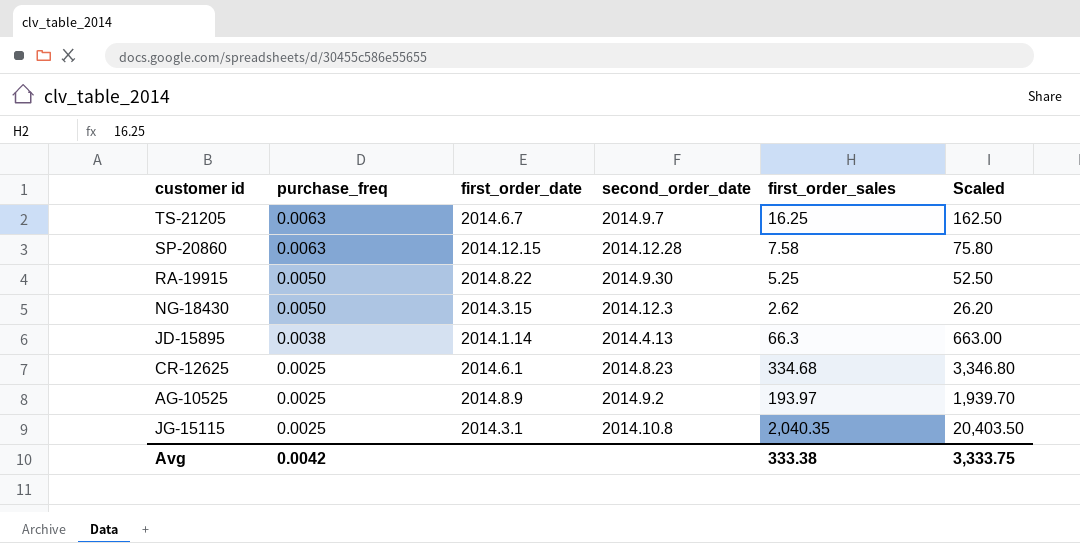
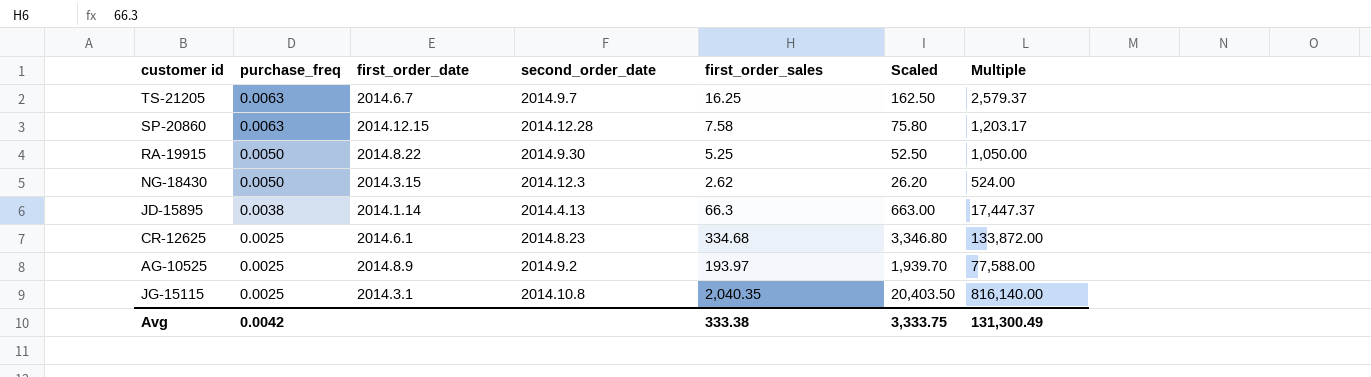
column Multiple | formula: none -> [first_order_sales] / [purchase_freq]

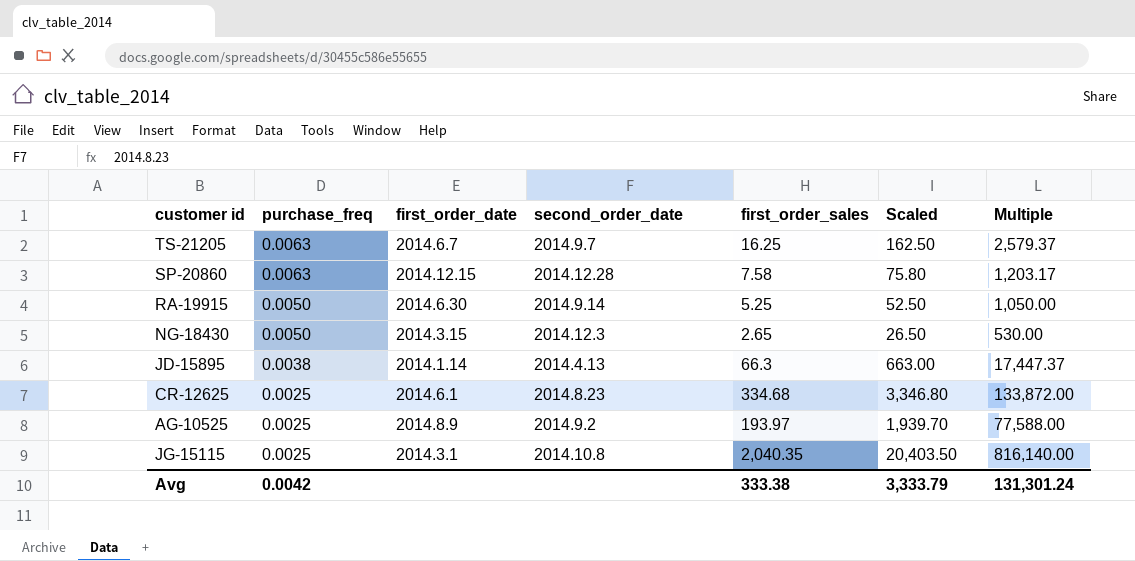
RA-19915 | first_order_date: 2014.8.22 -> 2014.6.30
RA-19915 | second_order_date: 2014.9.30 -> 2014.9.14
NG-18430 | first_order_sales: 2.62 -> 2.65
NG-18430 | Scaled: 26.20 -> 26.50
NG-18430 | Multiple: 524.00 -> 530.00
Avg | Scaled: 3,333.75 -> 3,333.79
Avg | Multiple: 131,300.49 -> 131,301.24

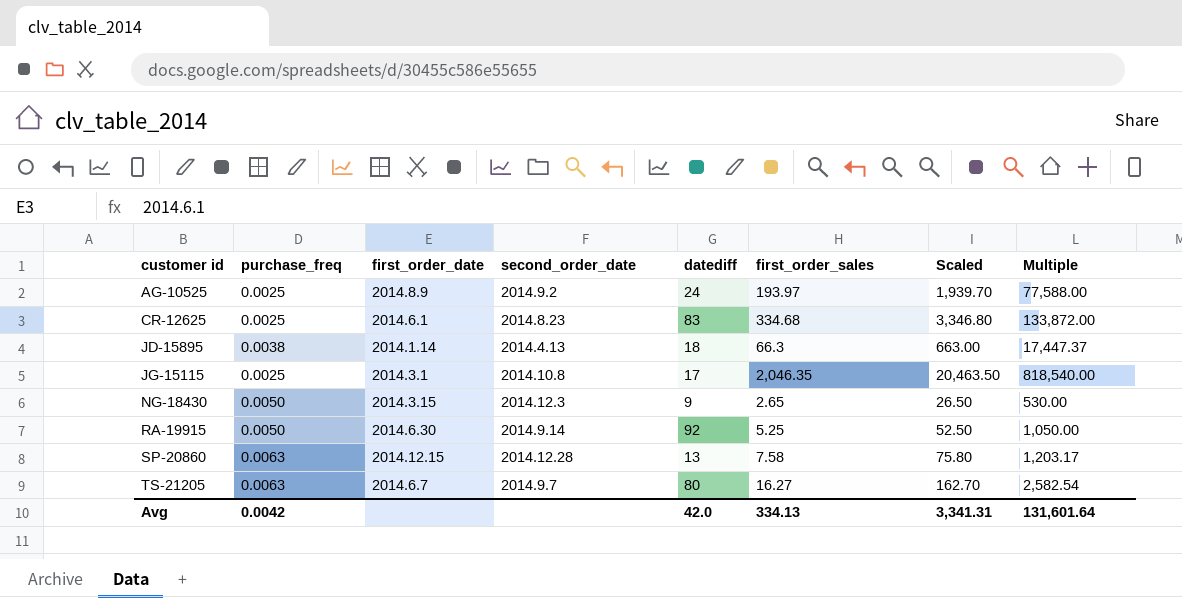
row order: purchase_freq descending -> customer id ascending
column datediff | position: none -> 5
JG-15115 | first_order_sales: 2,040.35 -> 2,046.35
JG-15115 | Scaled: 20,403.50 -> 20,463.50
JG-15115 | Multiple: 816,140.00 -> 818,540.00
TS-21205 | first_order_sales: 16.25 -> 16.27
TS-21205 | Scaled: 162.50 -> 162.70
TS-21205 | Multiple: 2,579.37 -> 2,582.54
Avg | first_order_sales: 333.38 -> 334.13
Avg | Scaled: 3,333.79 -> 3,341.31
Avg | Multiple: 131,301.24 -> 131,601.64

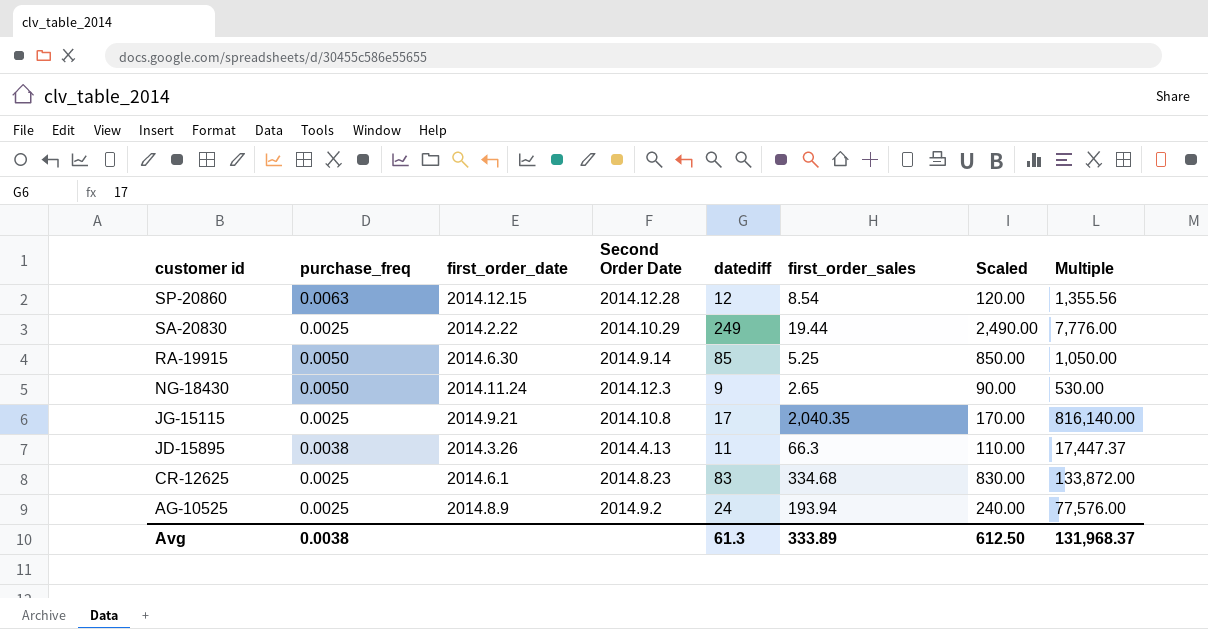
row order: customer id ascending -> customer id descending
column name: second_order_date -> Second Order Date
column Scaled | formula: [first_order_sales] * 10 -> [datediff] * 10
row TS-21205: 0.0063 | 2014.6.7 | 2014.9.7 | 80 | 16.27 | 162.70 | 2,582.54 -> none
SP-20860 | datediff: 13 -> 12
SP-20860 | first_order_sales: 7.58 -> 8.54
SP-20860 | Multiple: 1,203.17 -> 1,355.56
row SA-20830: none -> 0.0025 | 2014.2.22 | 2014.10.29 | 249 | 19.44 | 2,490.00 | 7,776.00
RA-19915 | datediff: 92 -> 85
NG-18430 | first_order_date: 2014.3.15 -> 2014.11.24
JG-15115 | first_order_date: 2014.3.1 -> 2014.9.21
JG-15115 | first_order_sales: 2,046.35 -> 2,040.35
JG-15115 | Multiple: 818,540.00 -> 816,140.00
JD-15895 | first_order_date: 2014.1.14 -> 2014.3.26
JD-15895 | datediff: 18 -> 11
AG-10525 | first_order_sales: 193.97 -> 193.94
AG-10525 | Multiple: 77,588.00 -> 77,576.00
Avg | purchase_freq: 0.0042 -> 0.0038
Avg | datediff: 42.0 -> 61.3
Avg | first_order_sales: 334.13 -> 333.89
Avg | Scaled: 3,341.31 -> 612.50
Avg | Multiple: 131,601.64 -> 131,968.37

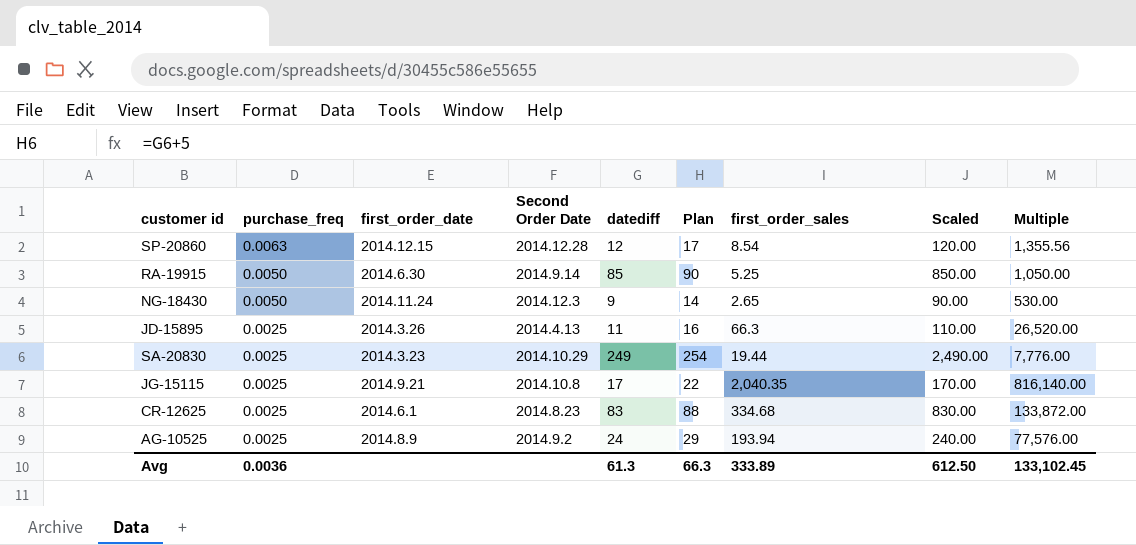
row order: customer id descending -> purchase_freq descending
column Plan | formula: none -> [datediff] + 5
JD-15895 | purchase_freq: 0.0038 -> 0.0025
JD-15895 | Multiple: 17,447.37 -> 26,520.00
SA-20830 | first_order_date: 2014.2.22 -> 2014.3.23
Avg | purchase_freq: 0.0038 -> 0.0036
Avg | Multiple: 131,968.37 -> 133,102.45

